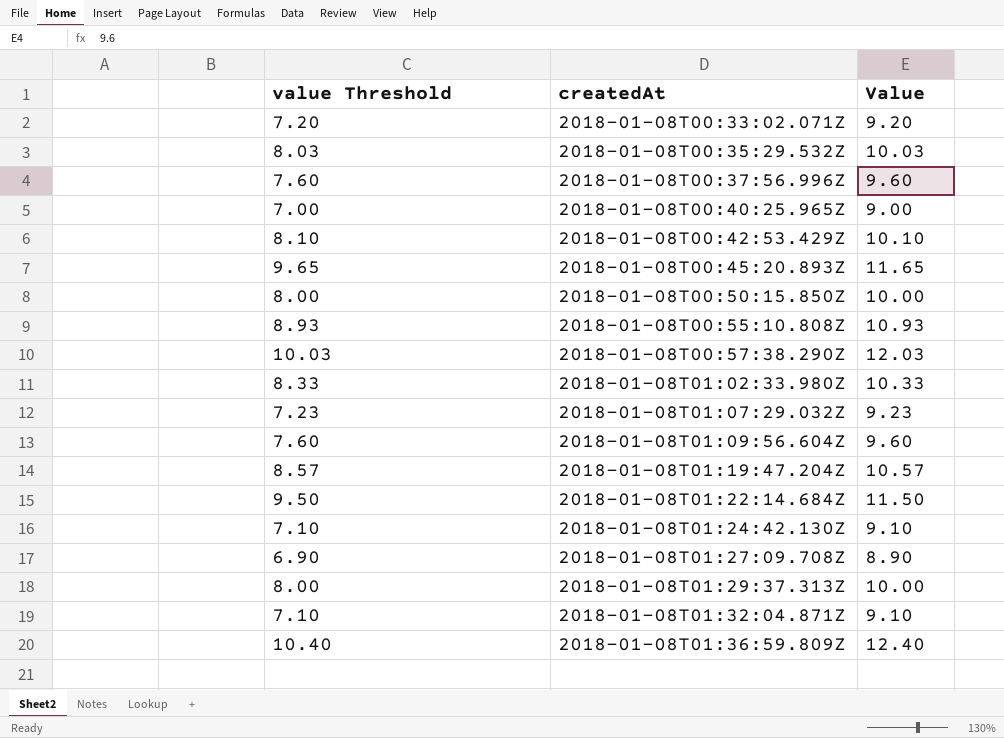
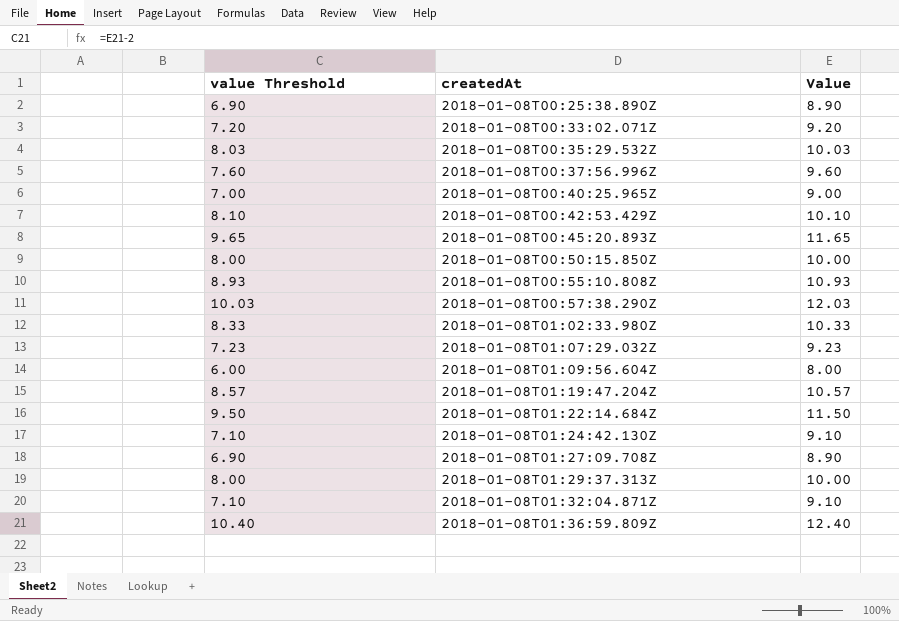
row 2018-01-08T00:25:38.890Z: none -> 6.90 | 8.90
2018-01-08T01:09:56.604Z | value Threshold: 7.60 -> 6.00
2018-01-08T01:09:56.604Z | Value: 9.60 -> 8.00

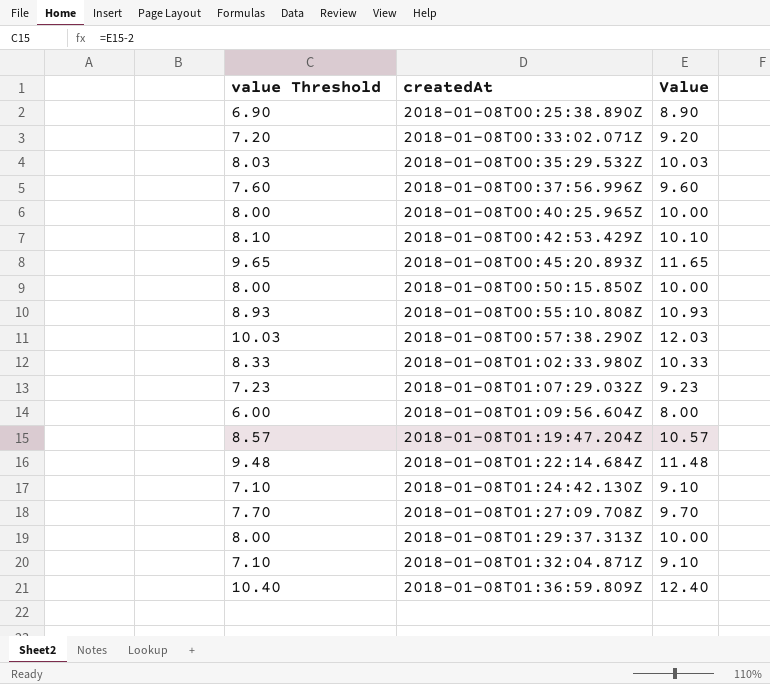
2018-01-08T00:40:25.965Z | value Threshold: 7.00 -> 8.00
2018-01-08T00:40:25.965Z | Value: 9.00 -> 10.00
2018-01-08T01:22:14.684Z | value Threshold: 9.50 -> 9.48
2018-01-08T01:22:14.684Z | Value: 11.50 -> 11.48
2018-01-08T01:27:09.708Z | value Threshold: 6.90 -> 7.70
2018-01-08T01:27:09.708Z | Value: 8.90 -> 9.70

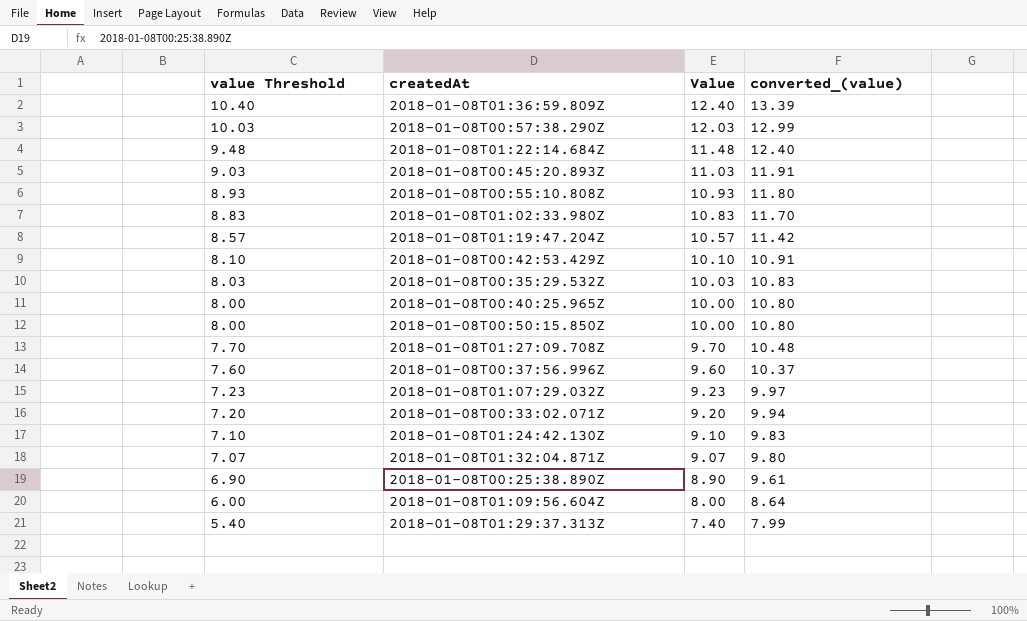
row order: createdAt ascending -> value Threshold descending
column converted_(value) | formula: none -> [Value] * 1.08
2018-01-08T00:45:20.893Z | value Threshold: 9.65 -> 9.03
2018-01-08T00:45:20.893Z | Value: 11.65 -> 11.03
2018-01-08T01:02:33.980Z | value Threshold: 8.33 -> 8.83
2018-01-08T01:02:33.980Z | Value: 10.33 -> 10.83
2018-01-08T01:32:04.871Z | value Threshold: 7.10 -> 7.07
2018-01-08T01:32:04.871Z | Value: 9.10 -> 9.07
2018-01-08T01:29:37.313Z | value Threshold: 8.00 -> 5.40
2018-01-08T01:29:37.313Z | Value: 10.00 -> 7.40

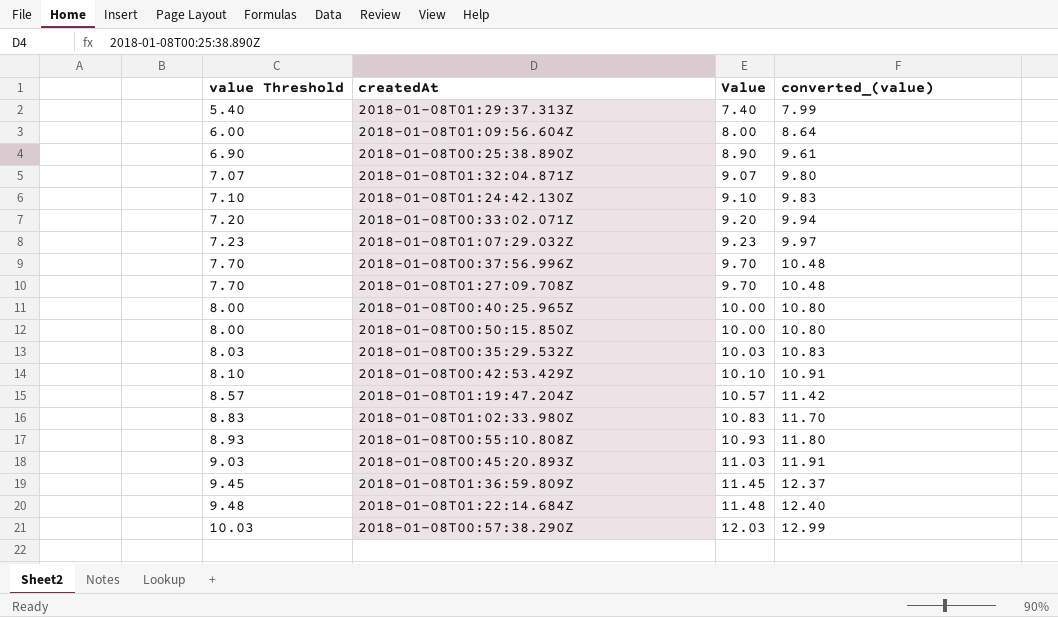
row order: value Threshold descending -> value Threshold ascending
2018-01-08T00:37:56.996Z | value Threshold: 7.60 -> 7.70
2018-01-08T00:37:56.996Z | Value: 9.60 -> 9.70
2018-01-08T00:37:56.996Z | converted_(value): 10.37 -> 10.48
2018-01-08T01:36:59.809Z | value Threshold: 10.40 -> 9.45
2018-01-08T01:36:59.809Z | Value: 12.40 -> 11.45
2018-01-08T01:36:59.809Z | converted_(value): 13.39 -> 12.37

